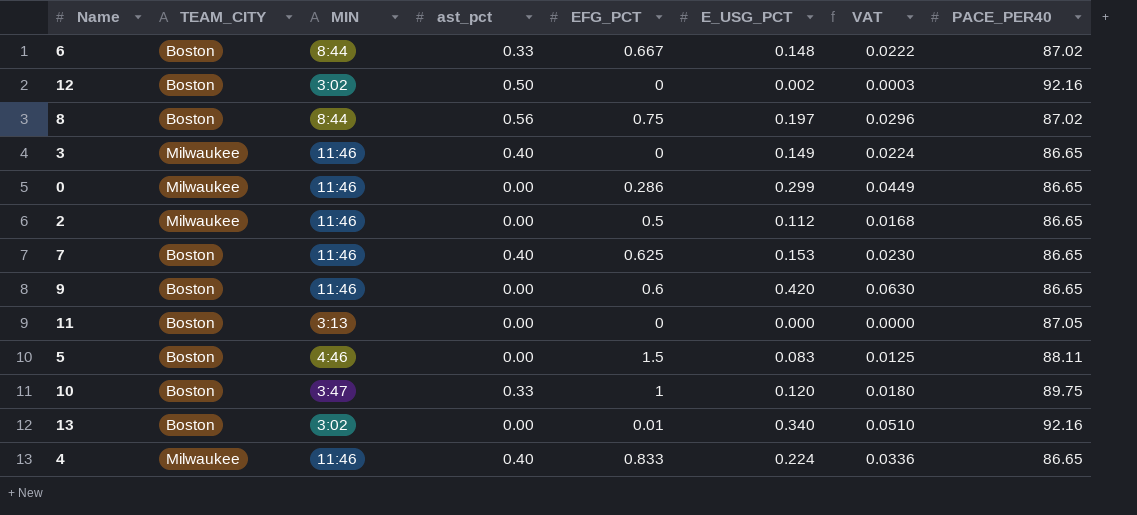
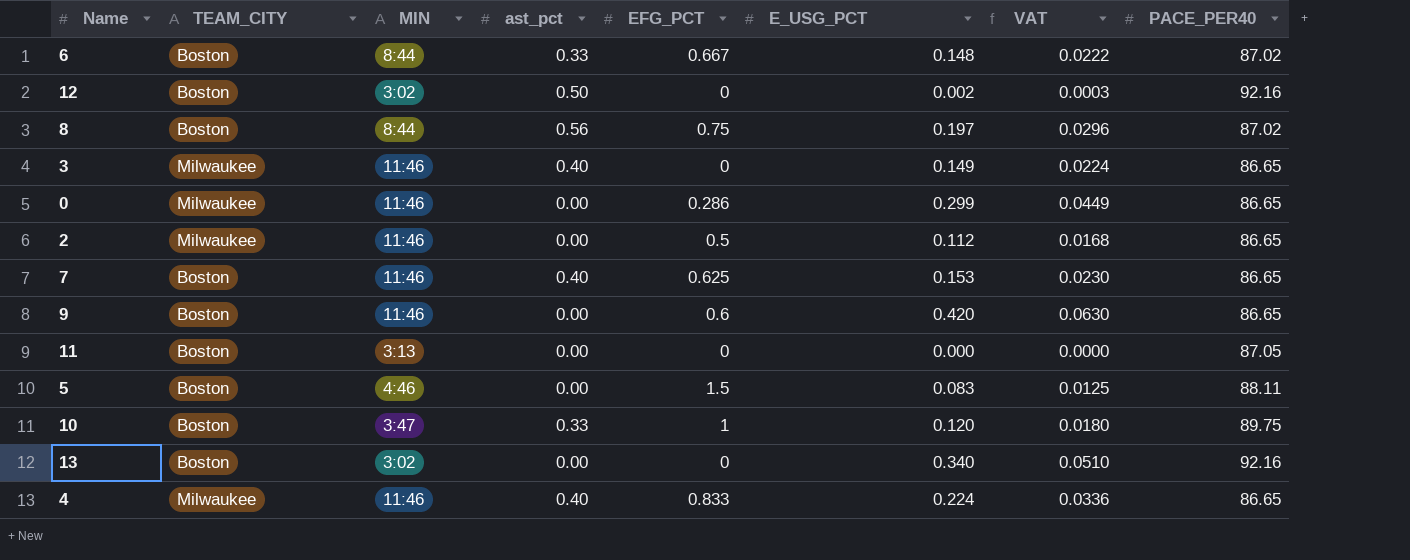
13 | EFG_PCT: 0.01 -> 0

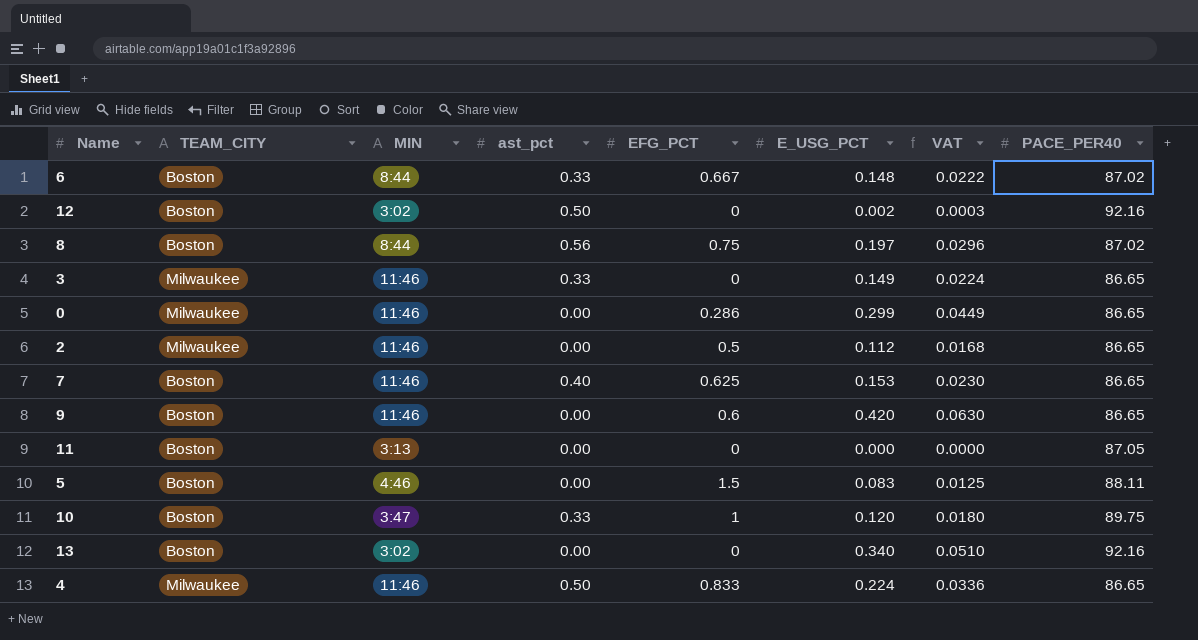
3 | ast_pct: 0.40 -> 0.33
4 | ast_pct: 0.40 -> 0.50

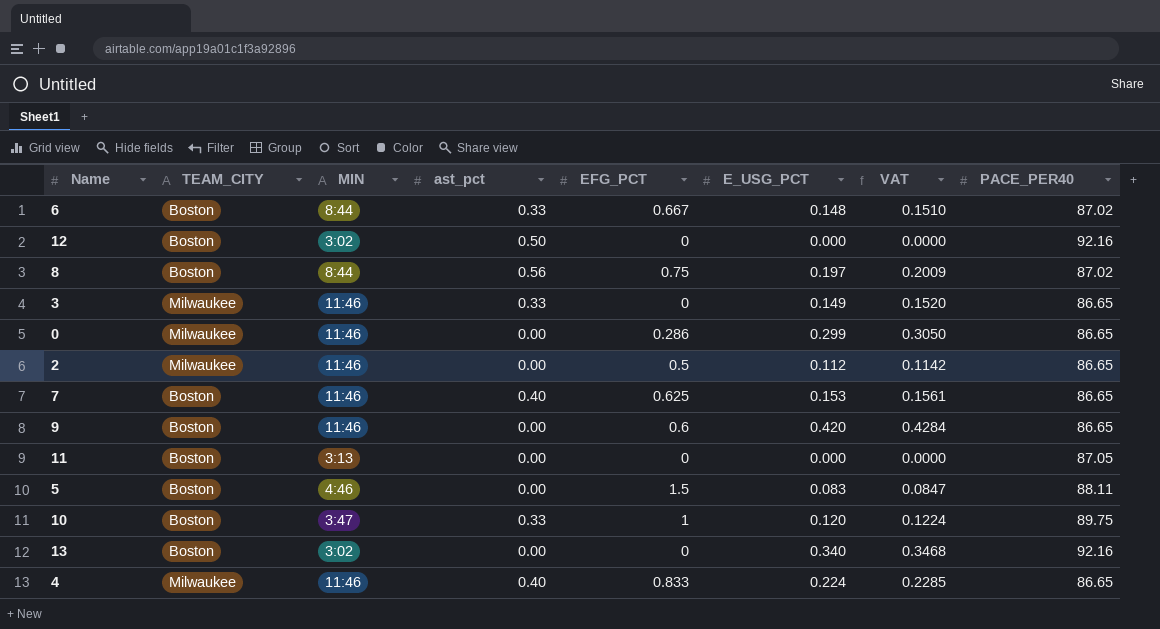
column VAT | formula: [E_USG_PCT] * 0.15 -> [E_USG_PCT] * 1.02
12 | E_USG_PCT: 0.002 -> 0.000
4 | ast_pct: 0.50 -> 0.40

